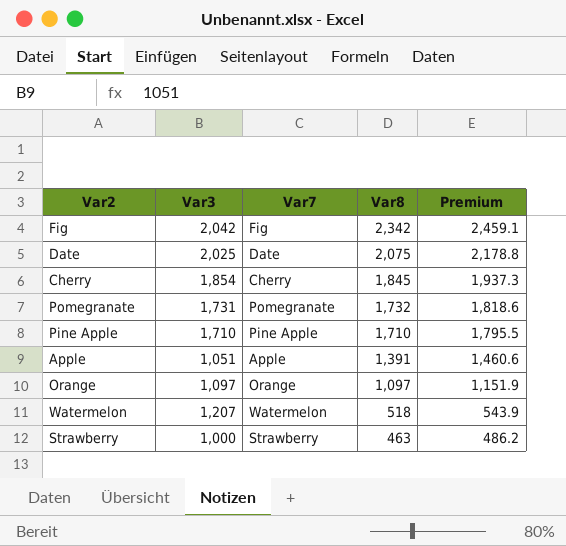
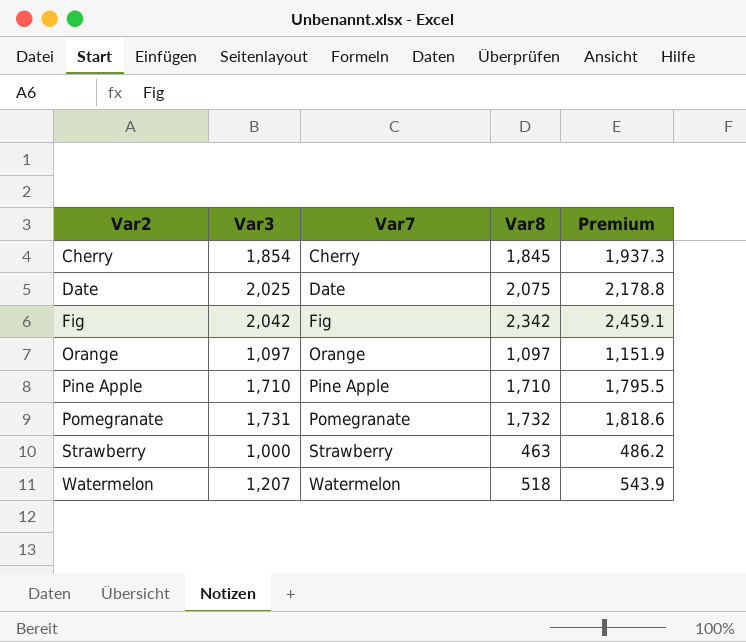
row order: Var8 descending -> Var2 ascending
row Apple: 1,051 | Apple | 1,391 | 1,460.6 -> none

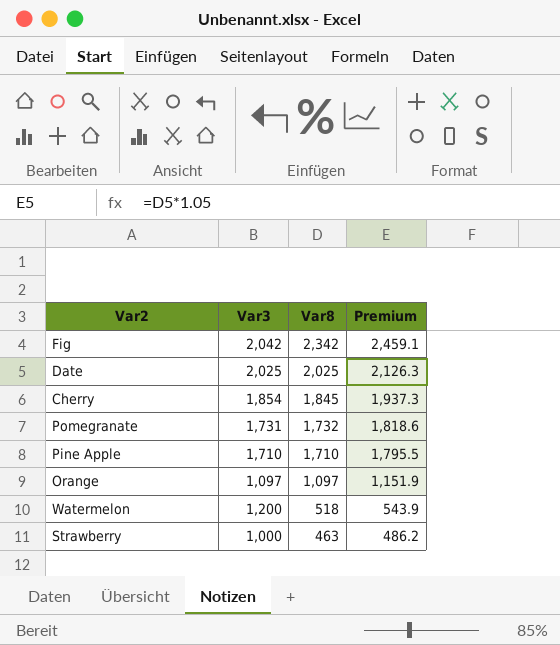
row order: Var2 ascending -> Var8 descending
column Var7 | position: 3 -> none
Date | Var8: 2,075 -> 2,025
Date | Premium: 2,178.8 -> 2,126.3
Watermelon | Var3: 1,207 -> 1,200

